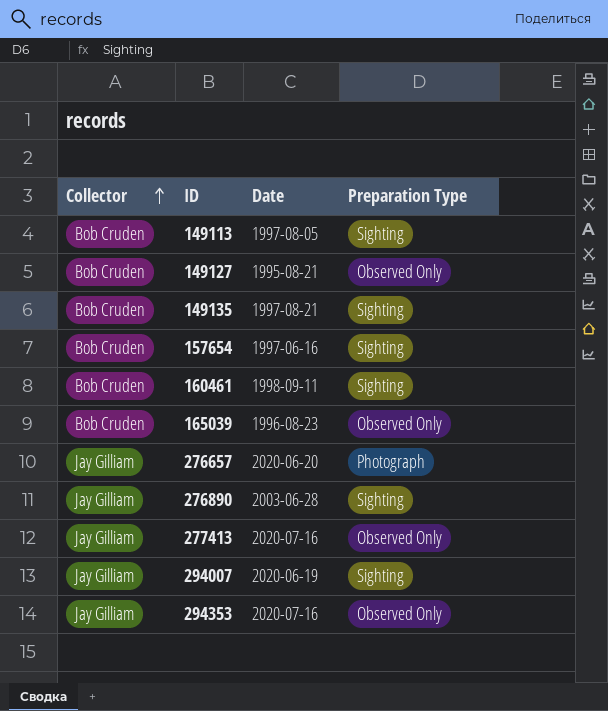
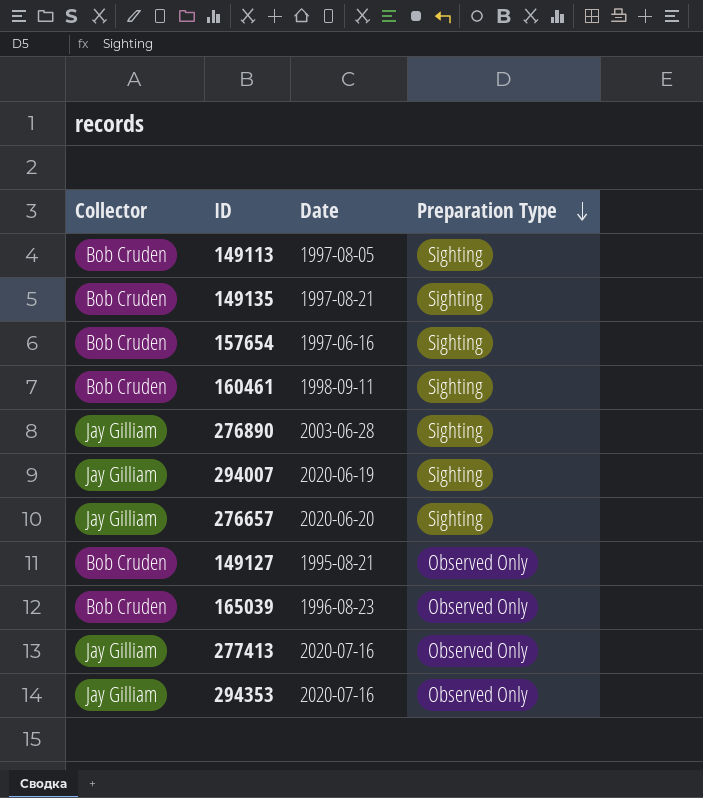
row order: Collector ascending -> Preparation Type descending
276657 | Preparation Type: Photograph -> Sighting

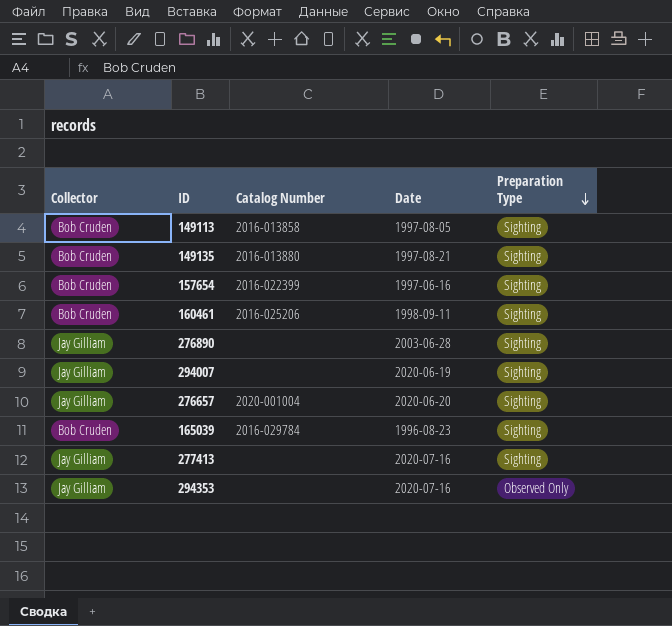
column Catalog Number | position: none -> 3
row 149127: Bob Cruden | 1995-08-21 | Observed Only -> none
165039 | Preparation Type: Observed Only -> Sighting
277413 | Preparation Type: Observed Only -> Sighting

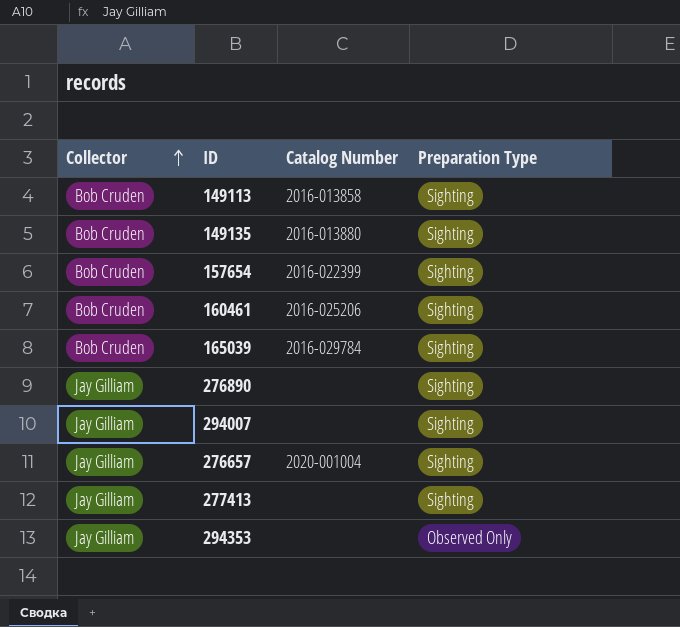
row order: Preparation Type descending -> Collector ascending
column Date | position: 4 -> none

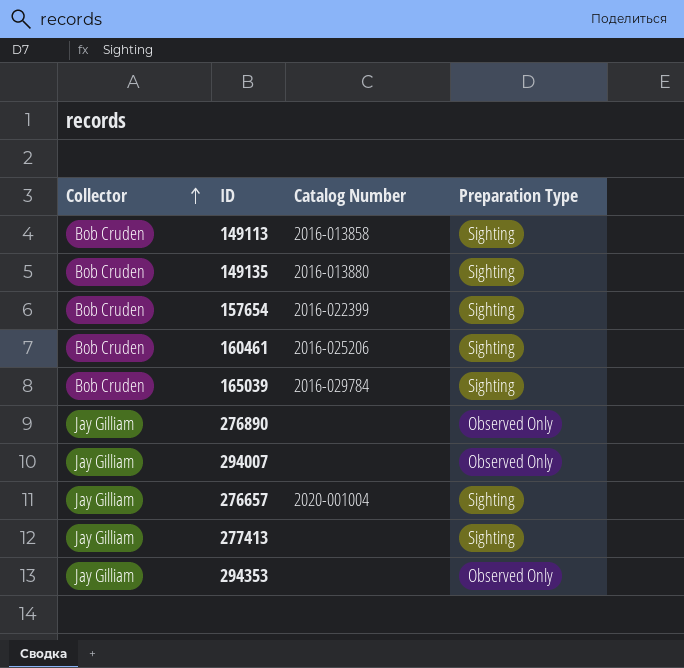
276890 | Preparation Type: Sighting -> Observed Only
294007 | Preparation Type: Sighting -> Observed Only

